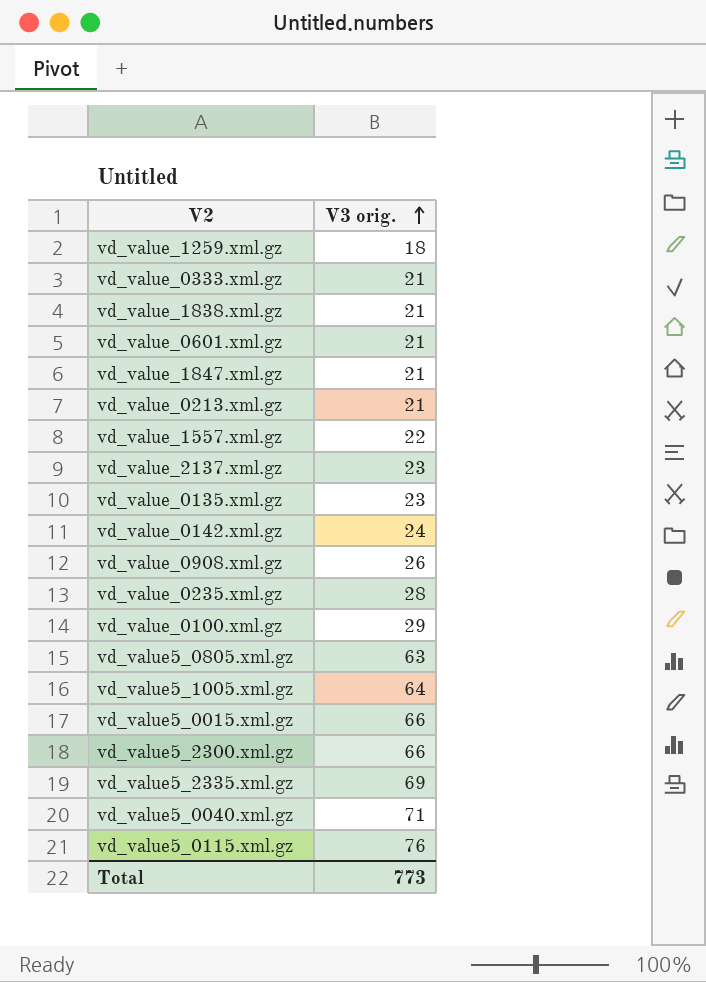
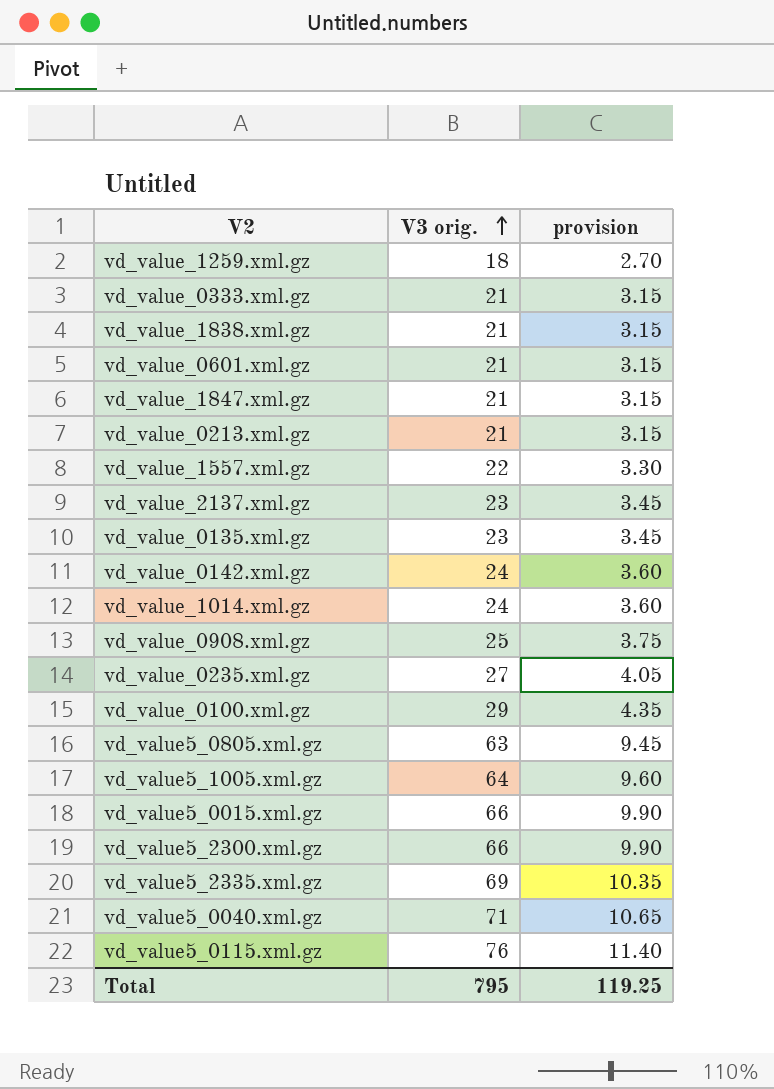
column provision | formula: none -> [V3 orig.] * 0.15
row vd_value_1014.xml.gz: none -> 24 | 3.60
vd_value_0908.xml.gz | V3 orig.: 26 -> 25
vd_value_0235.xml.gz | V3 orig.: 28 -> 27
Total | V3 orig.: 773 -> 795

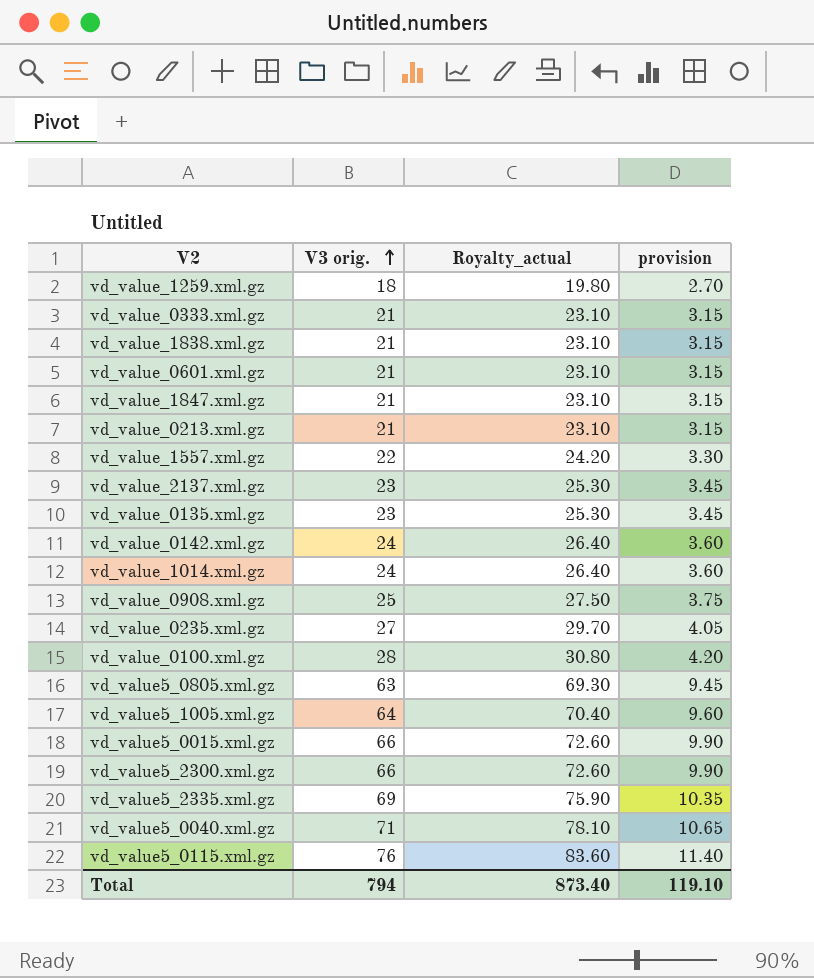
column Royalty_actual | formula: none -> [V3 orig.] * 1.1
vd_value_0100.xml.gz | V3 orig.: 29 -> 28
vd_value_0100.xml.gz | provision: 4.35 -> 4.20
Total | V3 orig.: 795 -> 794
Total | provision: 119.25 -> 119.10

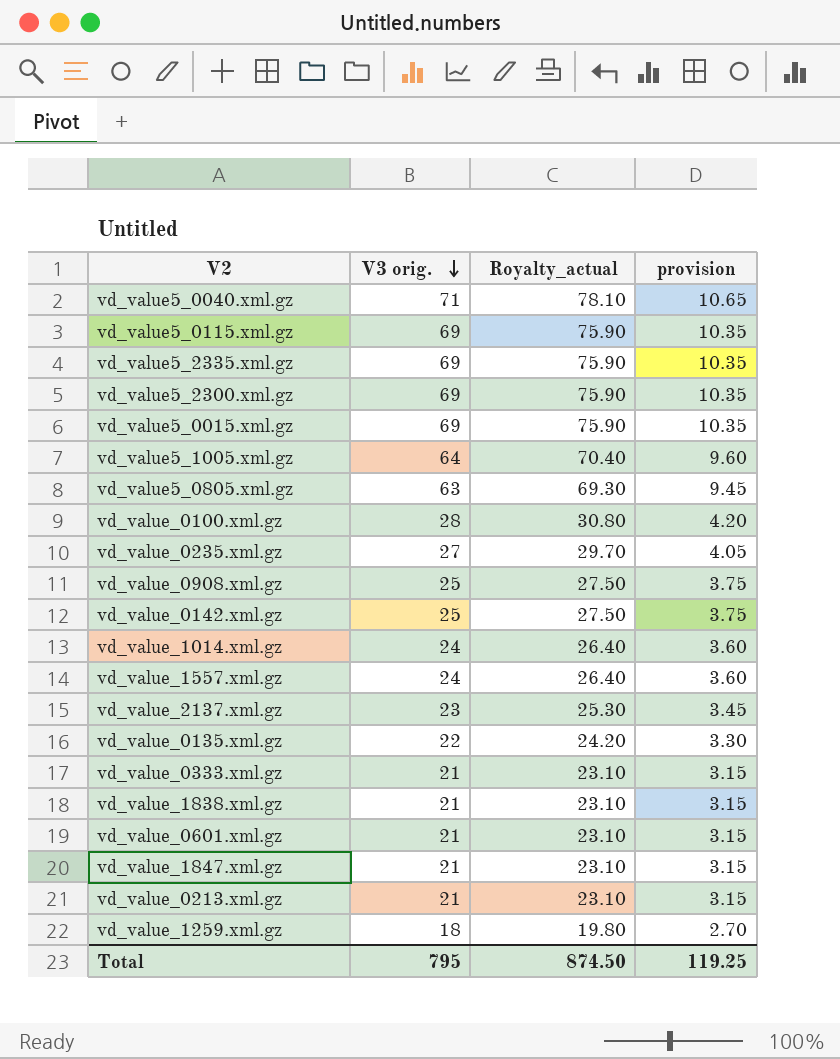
row order: V3 orig. ascending -> V3 orig. descending
vd_value5_0115.xml.gz | V3 orig.: 76 -> 69
vd_value5_0115.xml.gz | Royalty_actual: 83.60 -> 75.90
vd_value5_0115.xml.gz | provision: 11.40 -> 10.35
vd_value5_2300.xml.gz | V3 orig.: 66 -> 69
vd_value5_2300.xml.gz | Royalty_actual: 72.60 -> 75.90
vd_value5_2300.xml.gz | provision: 9.90 -> 10.35
vd_value5_0015.xml.gz | V3 orig.: 66 -> 69
vd_value5_0015.xml.gz | Royalty_actual: 72.60 -> 75.90
vd_value5_0015.xml.gz | provision: 9.90 -> 10.35
vd_value_0142.xml.gz | V3 orig.: 24 -> 25
vd_value_0142.xml.gz | Royalty_actual: 26.40 -> 27.50
vd_value_0142.xml.gz | provision: 3.60 -> 3.75
vd_value_1557.xml.gz | V3 orig.: 22 -> 24
vd_value_1557.xml.gz | Royalty_actual: 24.20 -> 26.40
vd_value_1557.xml.gz | provision: 3.30 -> 3.60
vd_value_0135.xml.gz | V3 orig.: 23 -> 22
vd_value_0135.xml.gz | Royalty_actual: 25.30 -> 24.20
vd_value_0135.xml.gz | provision: 3.45 -> 3.30
Total | V3 orig.: 794 -> 795
Total | Royalty_actual: 873.40 -> 874.50
Total | provision: 119.10 -> 119.25

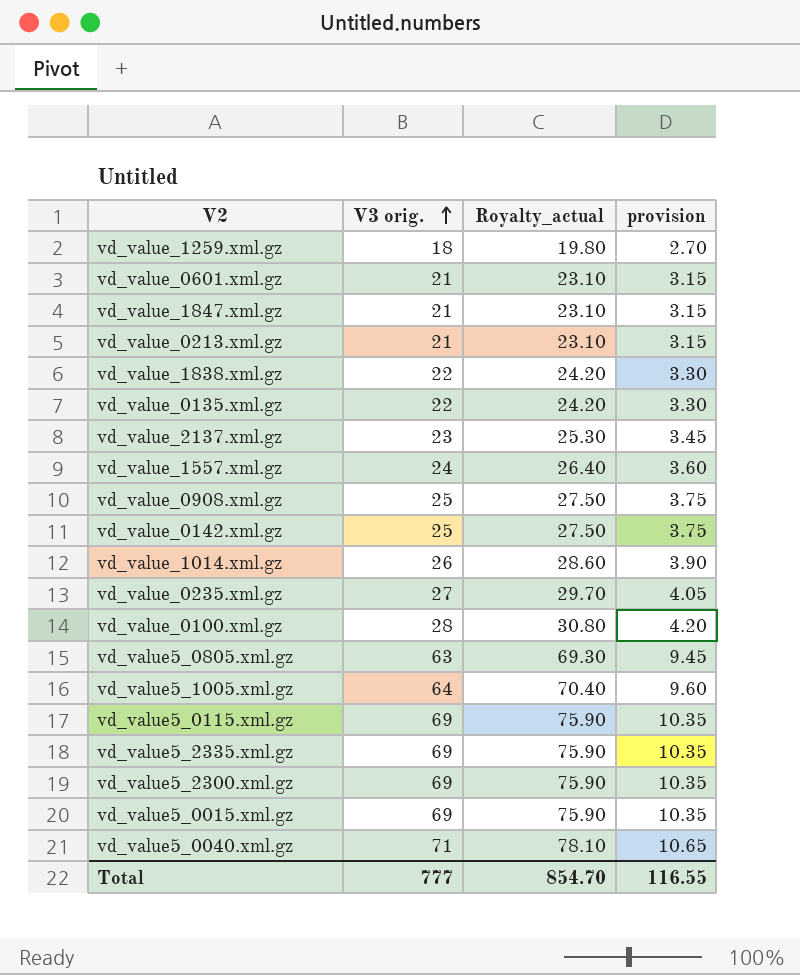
row order: V3 orig. descending -> V3 orig. ascending
row vd_value_0333.xml.gz: 21 | 23.10 | 3.15 -> none
vd_value_1838.xml.gz | V3 orig.: 21 -> 22
vd_value_1838.xml.gz | Royalty_actual: 23.10 -> 24.20
vd_value_1838.xml.gz | provision: 3.15 -> 3.30
vd_value_1014.xml.gz | V3 orig.: 24 -> 26
vd_value_1014.xml.gz | Royalty_actual: 26.40 -> 28.60
vd_value_1014.xml.gz | provision: 3.60 -> 3.90
Total | V3 orig.: 795 -> 777
Total | Royalty_actual: 874.50 -> 854.70
Total | provision: 119.25 -> 116.55

